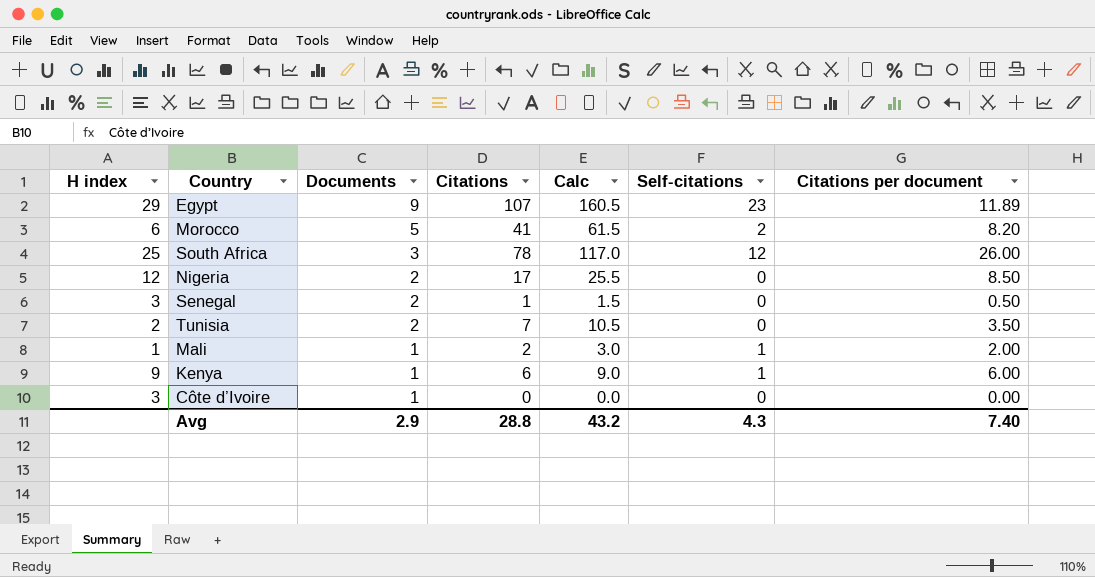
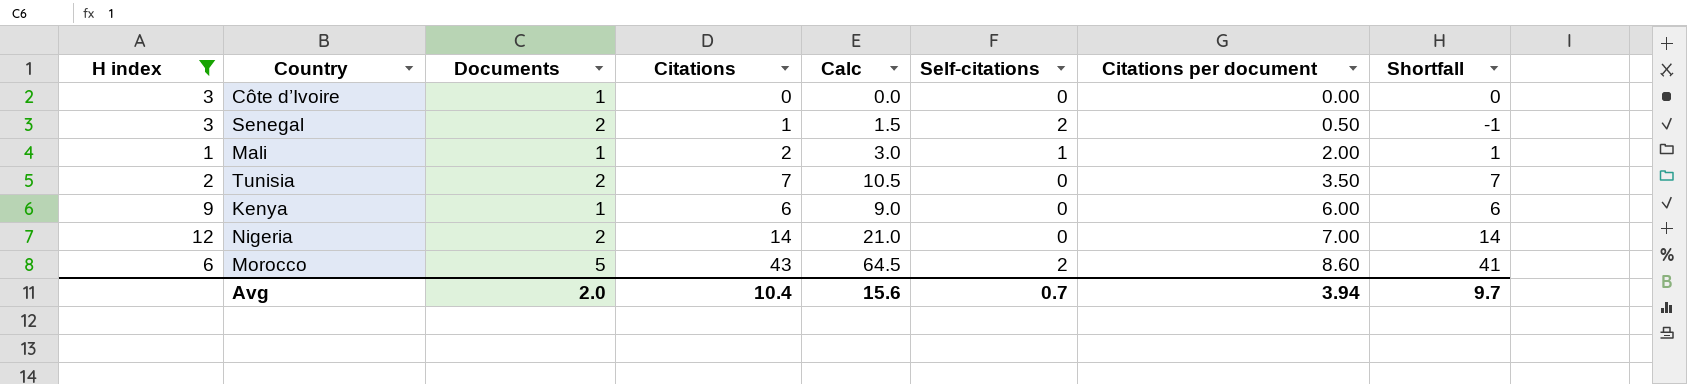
filter: none -> H index <= 12
row order: Documents descending -> Citations per document ascending
column Shortfall | formula: none -> [Citations] - [Self-citations]
Senegal | Self-citations: 0 -> 2
Kenya | Self-citations: 1 -> 0
Nigeria | Citations: 17 -> 14
Nigeria | Calc: 25.5 -> 21.0
Nigeria | Citations per document: 8.50 -> 7.00
Morocco | Citations: 41 -> 43
Morocco | Calc: 61.5 -> 64.5
Morocco | Citations per document: 8.20 -> 8.60
Avg | Documents: 2.9 -> 2.0
Avg | Citations: 28.8 -> 10.4
Avg | Calc: 43.2 -> 15.6
Avg | Self-citations: 4.3 -> 0.7
Avg | Citations per document: 7.40 -> 3.94

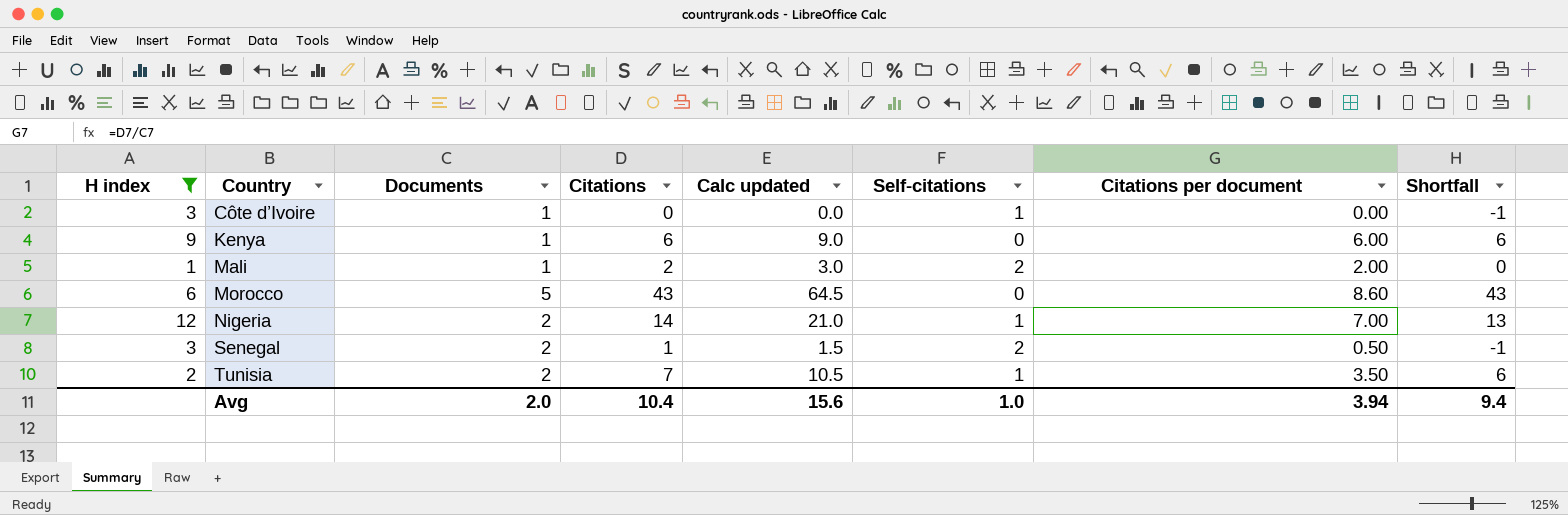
row order: Citations per document ascending -> Country ascending
column name: Calc -> Calc updated
Côte d’Ivoire | Self-citations: 0 -> 1
Côte d’Ivoire | Shortfall: 0 -> -1
Mali | Self-citations: 1 -> 2
Mali | Shortfall: 1 -> 0
Morocco | Self-citations: 2 -> 0
Morocco | Shortfall: 41 -> 43
Nigeria | Self-citations: 0 -> 1
Nigeria | Shortfall: 14 -> 13
Tunisia | Self-citations: 0 -> 1
Tunisia | Shortfall: 7 -> 6
Avg | Self-citations: 0.7 -> 1.0
Avg | Shortfall: 9.7 -> 9.4

